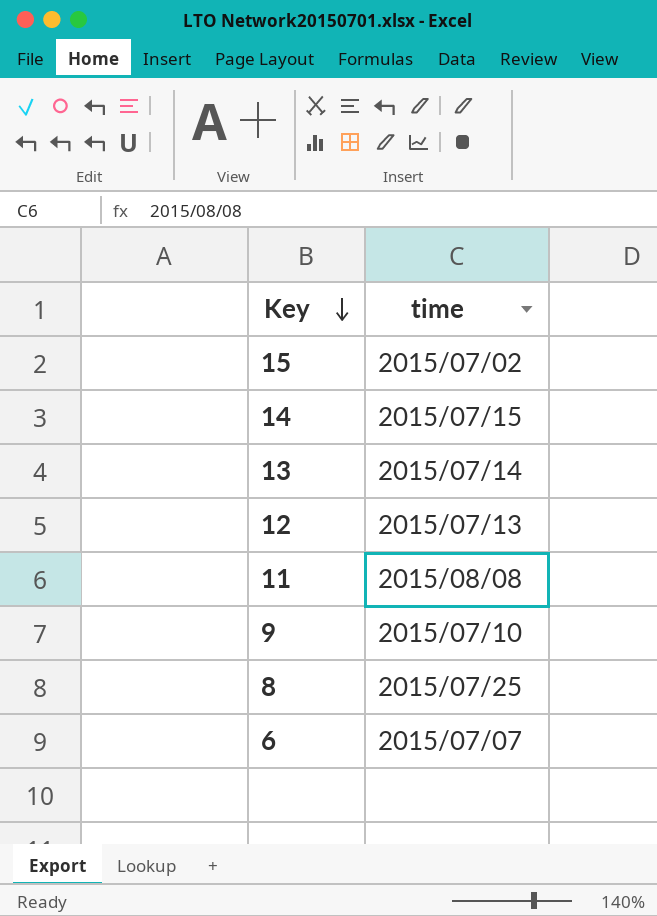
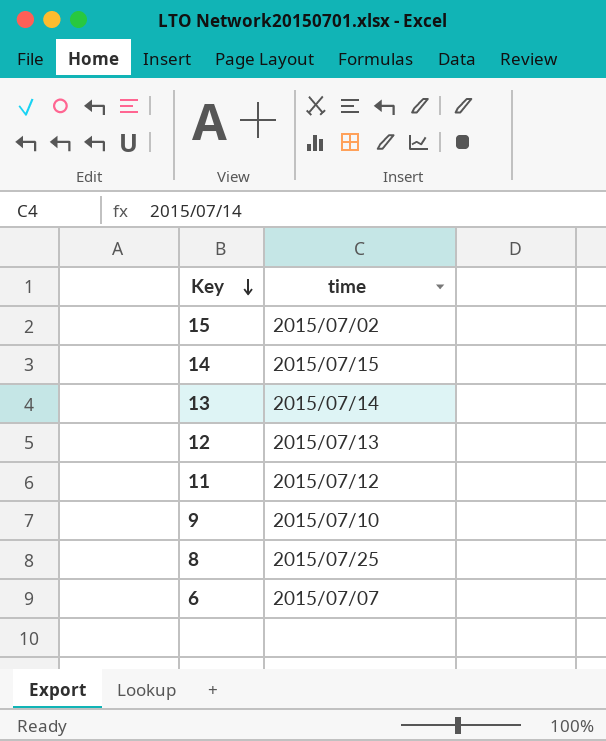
11 | time: 2015/08/08 -> 2015/07/12

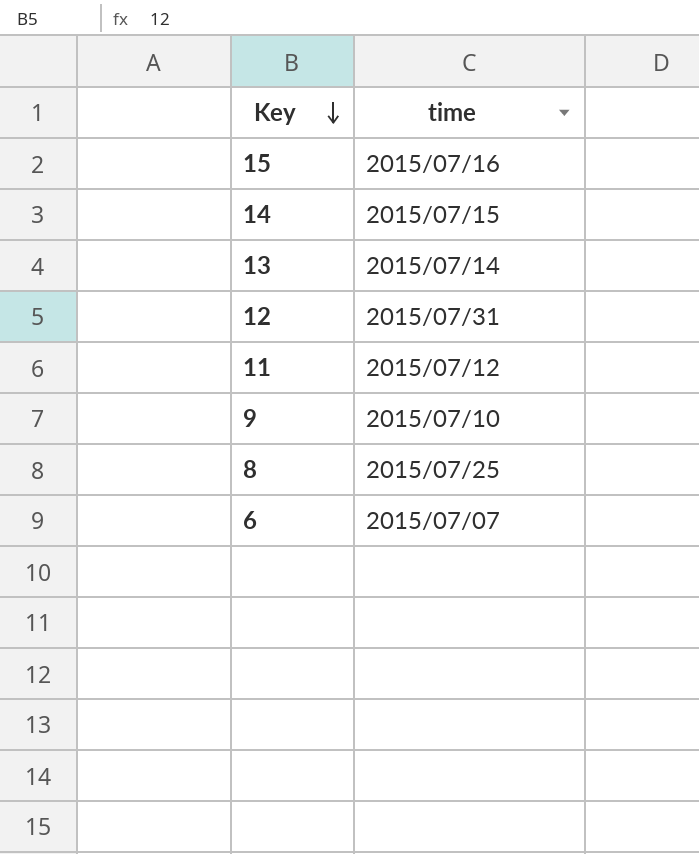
15 | time: 2015/07/02 -> 2015/07/16
12 | time: 2015/07/13 -> 2015/07/31

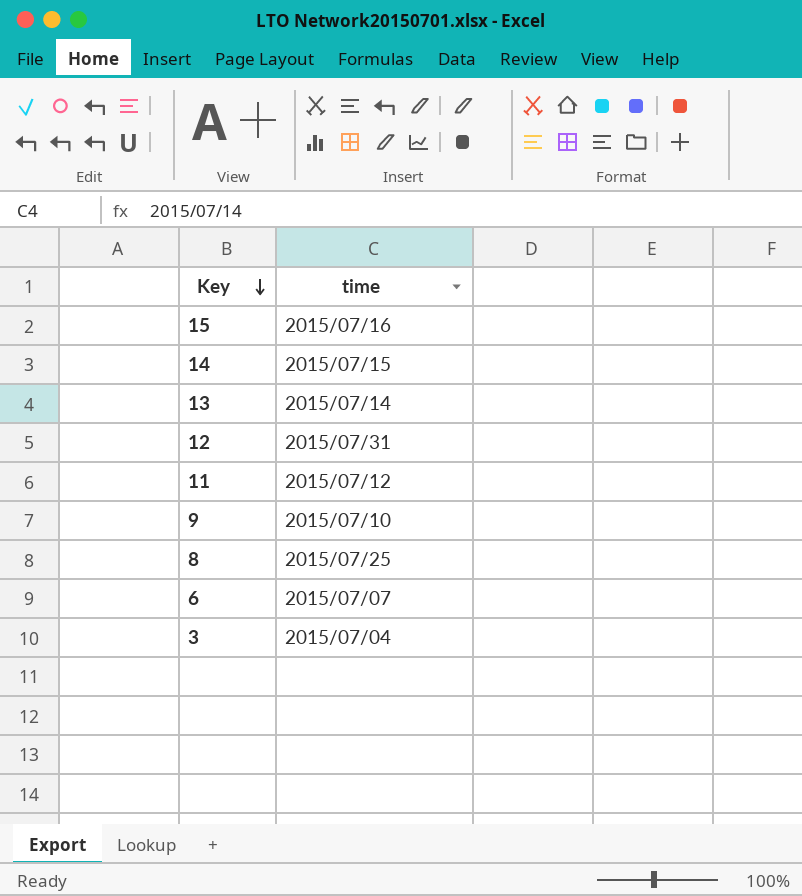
row 3: none -> 2015/07/04

